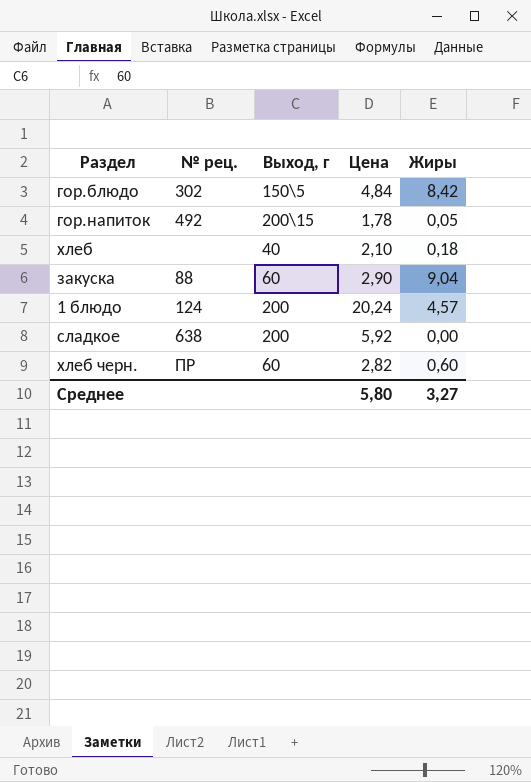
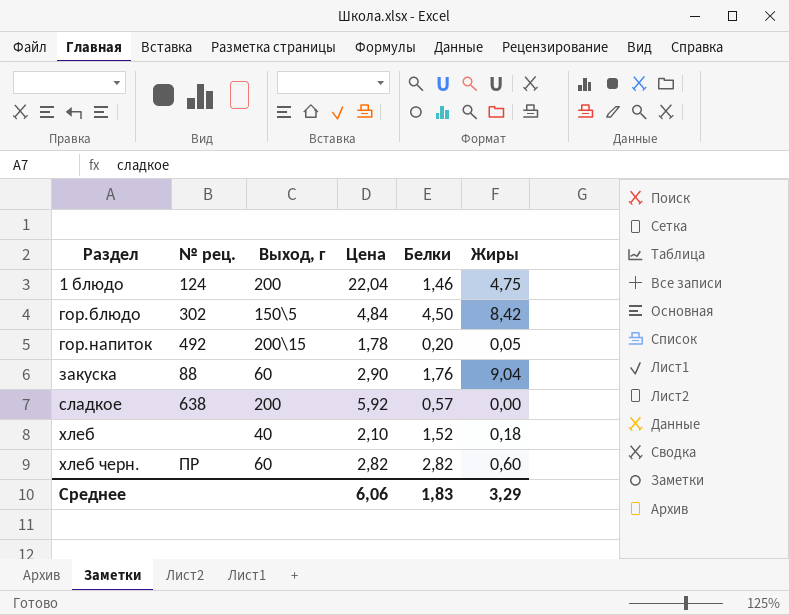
row order: none -> Раздел ascending
column Белки | position: none -> 5
1 блюдо | Цена: 20,24 -> 22,04
1 блюдо | Жиры: 4,57 -> 4,75
Среднее | Цена: 5,80 -> 6,06
Среднее | Жиры: 3,27 -> 3,29

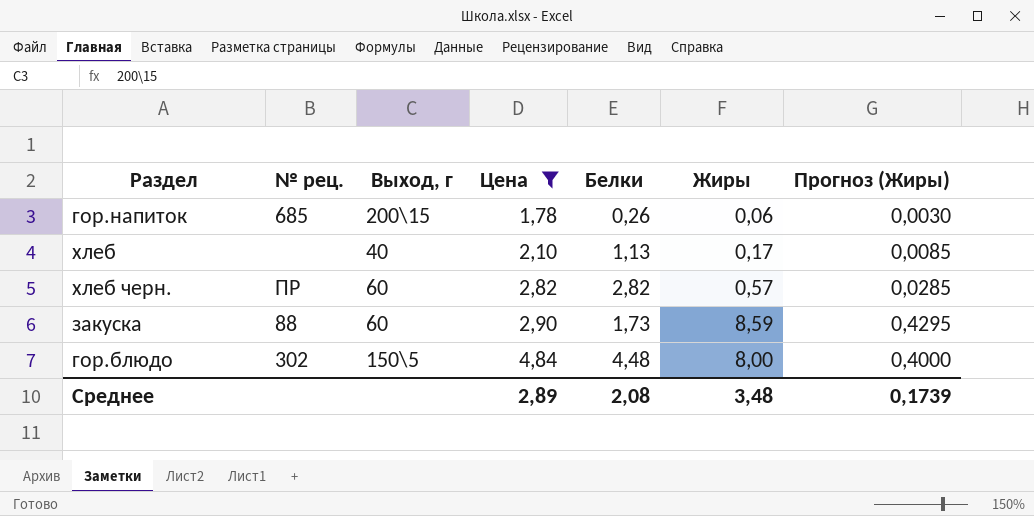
filter: none -> Цена <= 4,84
row order: Раздел ascending -> Цена ascending
column Прогноз (Жиры) | formula: none -> [Жиры] * 0,05
гор.напиток | № рец.: 492 -> 685
гор.напиток | Белки: 0,20 -> 0,26
гор.напиток | Жиры: 0,05 -> 0,06
хлеб | Белки: 1,52 -> 1,13
хлеб | Жиры: 0,18 -> 0,17
хлеб черн. | Жиры: 0,60 -> 0,57
закуска | Белки: 1,76 -> 1,73
закуска | Жиры: 9,04 -> 8,59
гор.блюдо | Белки: 4,50 -> 4,48
гор.блюдо | Жиры: 8,42 -> 8,00
Среднее | Цена: 6,06 -> 2,89
Среднее | Белки: 1,83 -> 2,08
Среднее | Жиры: 3,29 -> 3,48

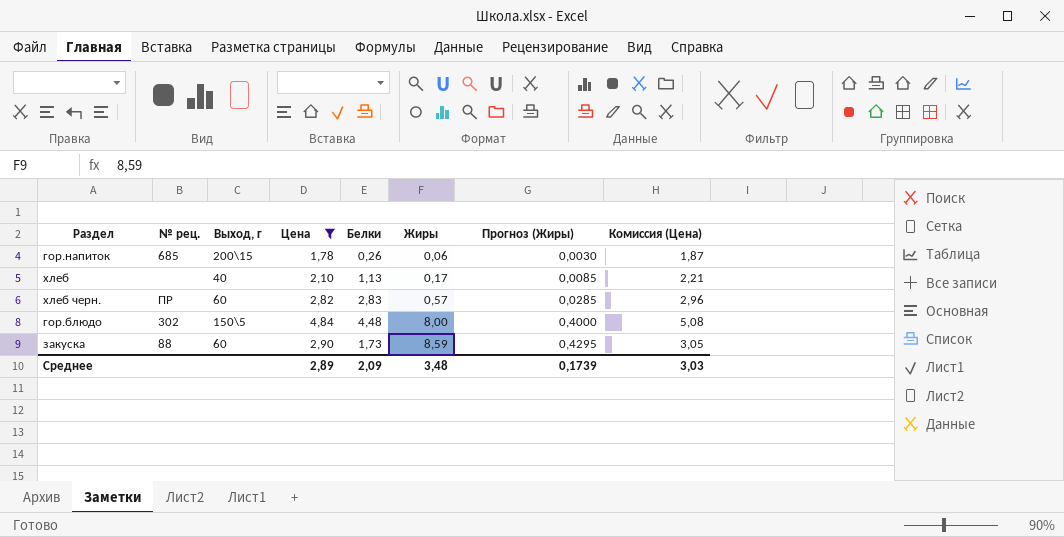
row order: Цена ascending -> Жиры ascending
column Комиссия (Цена) | formula: none -> [Цена] * 1,05
хлеб черн. | Белки: 2,82 -> 2,83
Среднее | Белки: 2,08 -> 2,09

